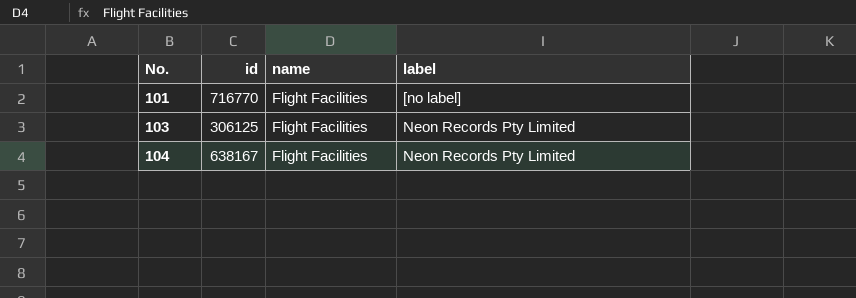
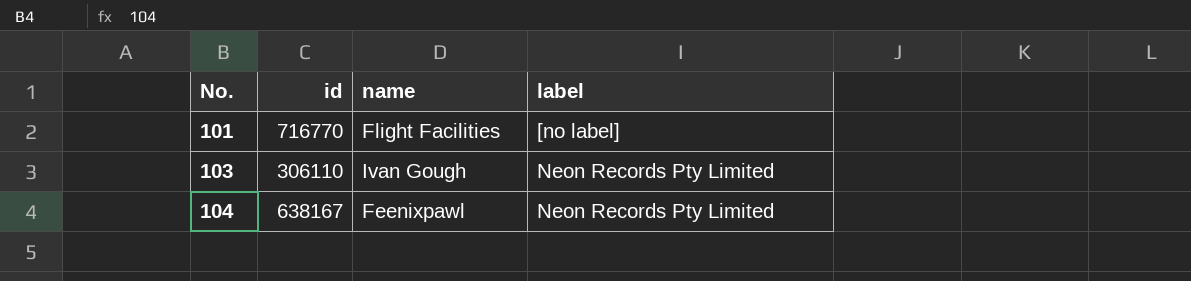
103 | id: 306125 -> 306110
103 | name: Flight Facilities -> Ivan Gough
104 | name: Flight Facilities -> Feenixpawl

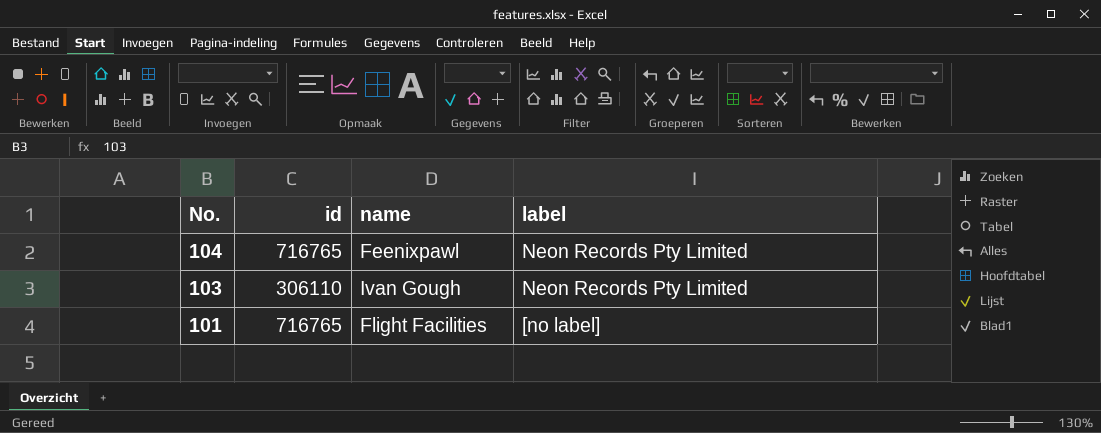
row order: No. ascending -> No. descending
104 | id: 638167 -> 716765
101 | id: 716770 -> 716765

